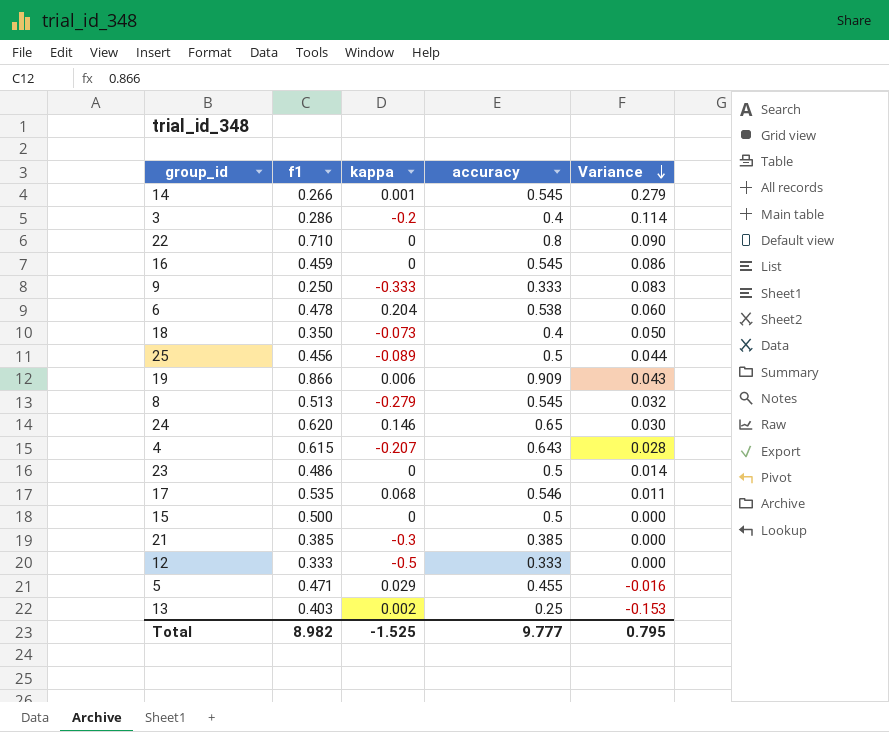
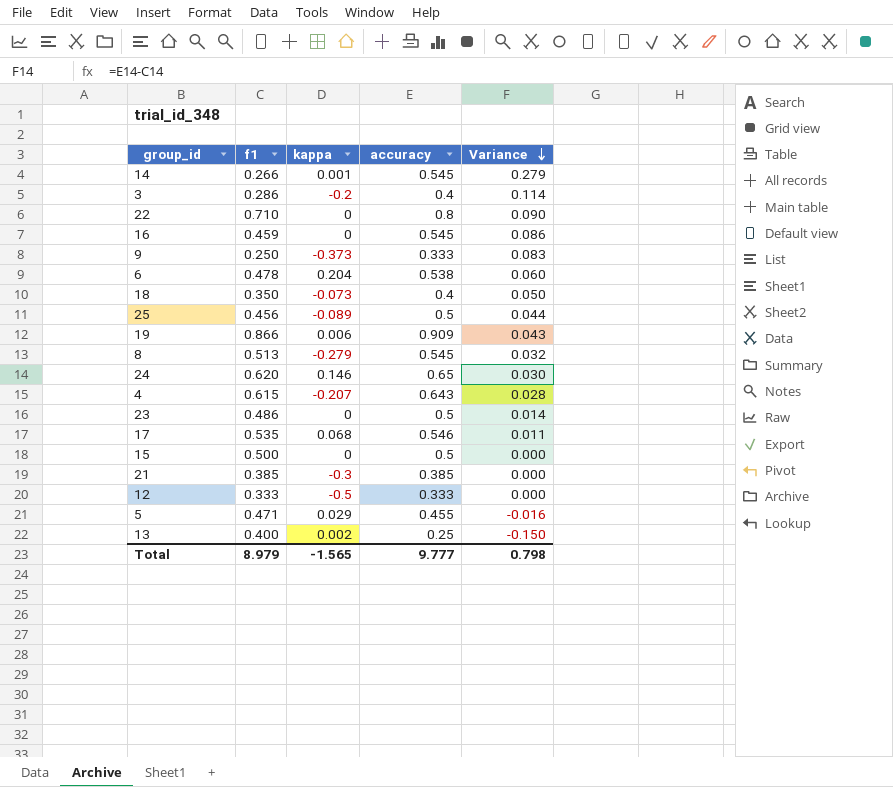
9 | kappa: -0.333 -> -0.373
13 | f1: 0.403 -> 0.400
13 | Variance: -0.153 -> -0.150
Total | f1: 8.982 -> 8.979
Total | kappa: -1.525 -> -1.565
Total | Variance: 0.795 -> 0.798

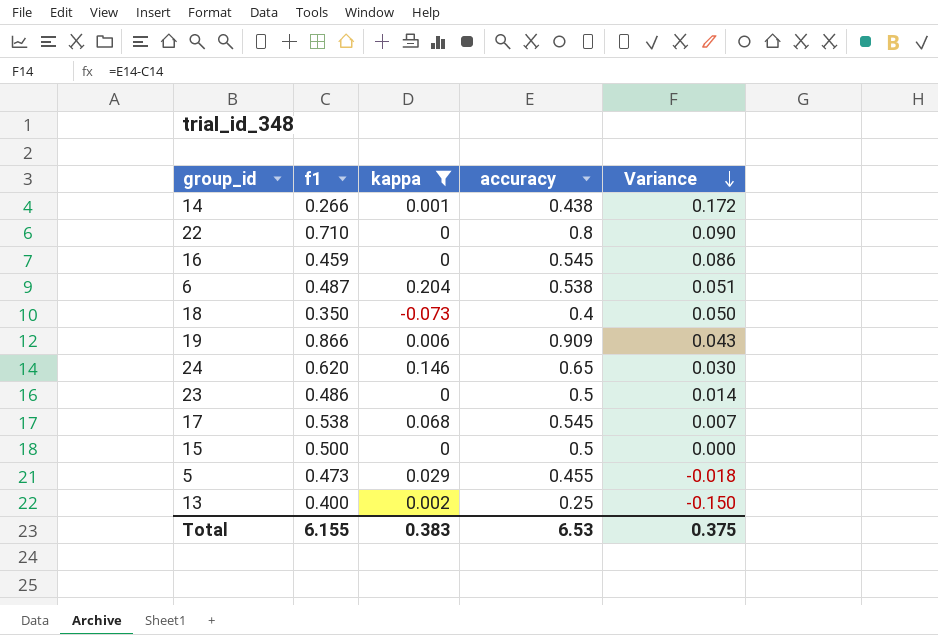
filter: none -> kappa >= -0.073
14 | accuracy: 0.545 -> 0.438
14 | Variance: 0.279 -> 0.172
6 | f1: 0.478 -> 0.487
6 | Variance: 0.060 -> 0.051
17 | f1: 0.535 -> 0.538
17 | accuracy: 0.546 -> 0.545
17 | Variance: 0.011 -> 0.007
5 | f1: 0.471 -> 0.473
5 | Variance: -0.016 -> -0.018
Total | f1: 8.979 -> 6.155
Total | kappa: -1.565 -> 0.383
Total | accuracy: 9.777 -> 6.53
Total | Variance: 0.798 -> 0.375

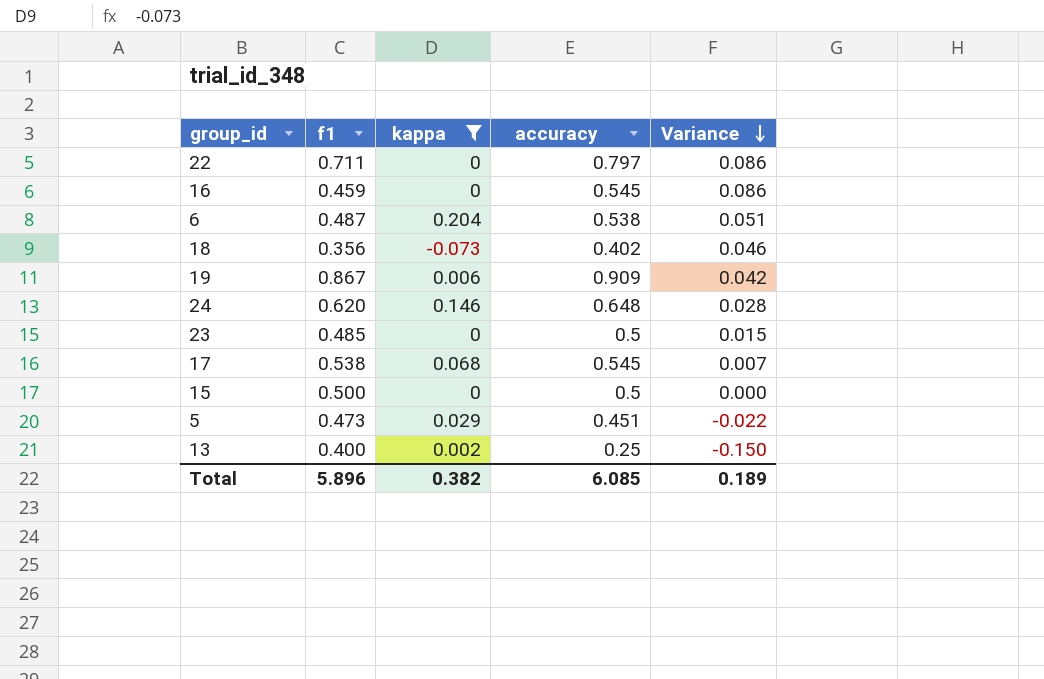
row 14: 0.266 | 0.001 | 0.438 | 0.172 -> none
22 | f1: 0.710 -> 0.711
22 | accuracy: 0.8 -> 0.797
22 | Variance: 0.090 -> 0.086
18 | f1: 0.350 -> 0.356
18 | accuracy: 0.4 -> 0.402
18 | Variance: 0.050 -> 0.046
19 | f1: 0.866 -> 0.867
19 | Variance: 0.043 -> 0.042
24 | accuracy: 0.65 -> 0.648
24 | Variance: 0.030 -> 0.028
23 | f1: 0.486 -> 0.485
23 | Variance: 0.014 -> 0.015
5 | accuracy: 0.455 -> 0.451
5 | Variance: -0.018 -> -0.022
Total | f1: 6.155 -> 5.896
Total | kappa: 0.383 -> 0.382
Total | accuracy: 6.53 -> 6.085
Total | Variance: 0.375 -> 0.189

